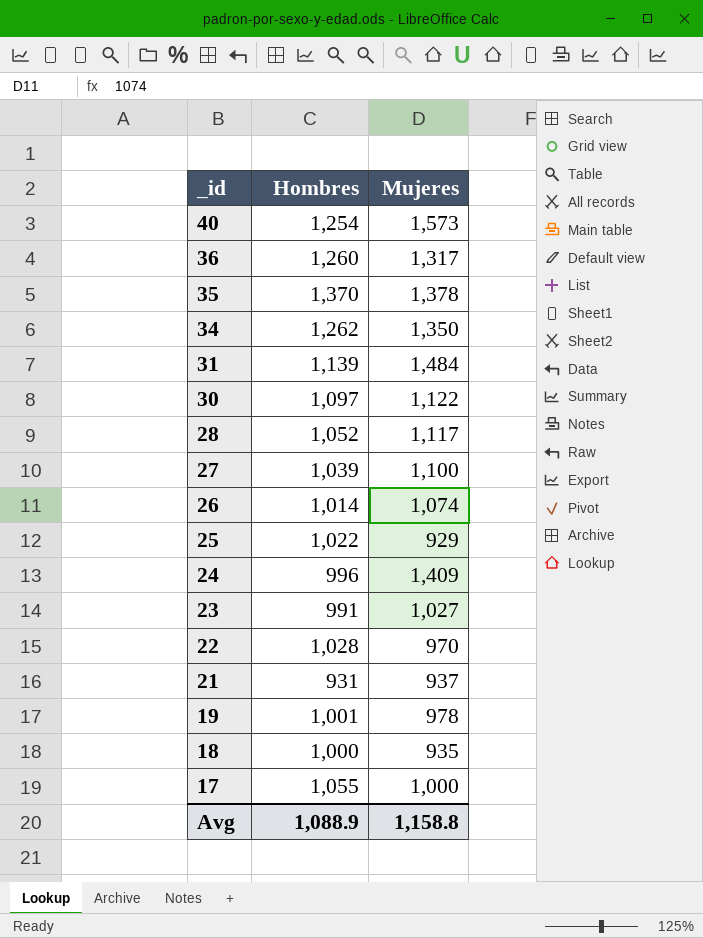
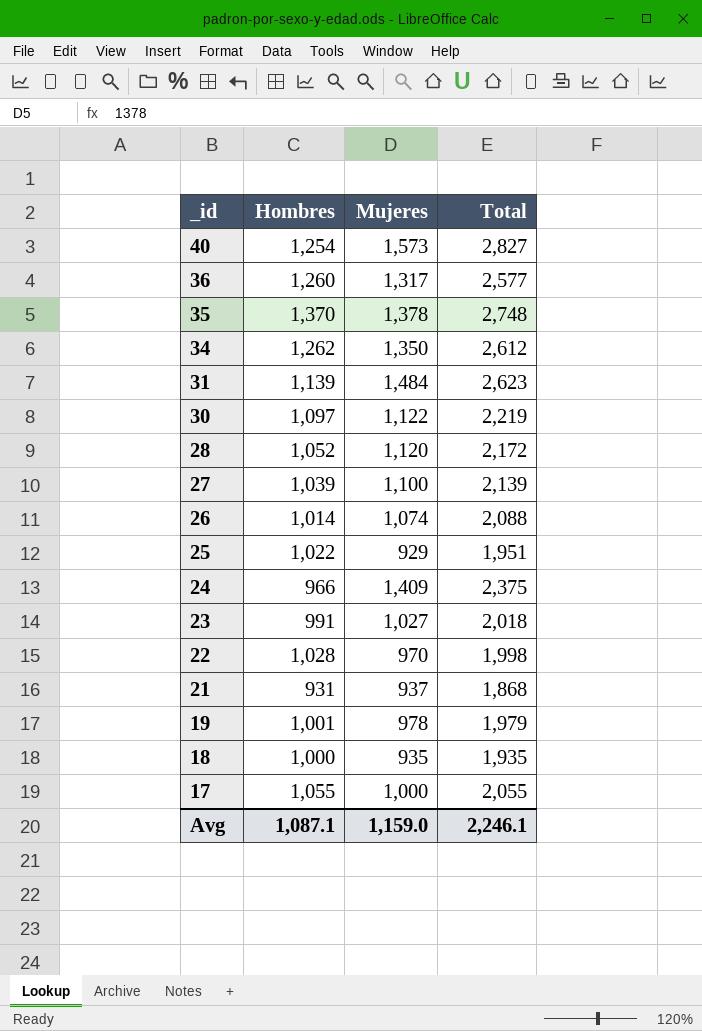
column Total | formula: none -> [Hombres] + [Mujeres]
28 | Mujeres: 1,117 -> 1,120
24 | Hombres: 996 -> 966
Avg | Hombres: 1,088.9 -> 1,087.1
Avg | Mujeres: 1,158.8 -> 1,159.0

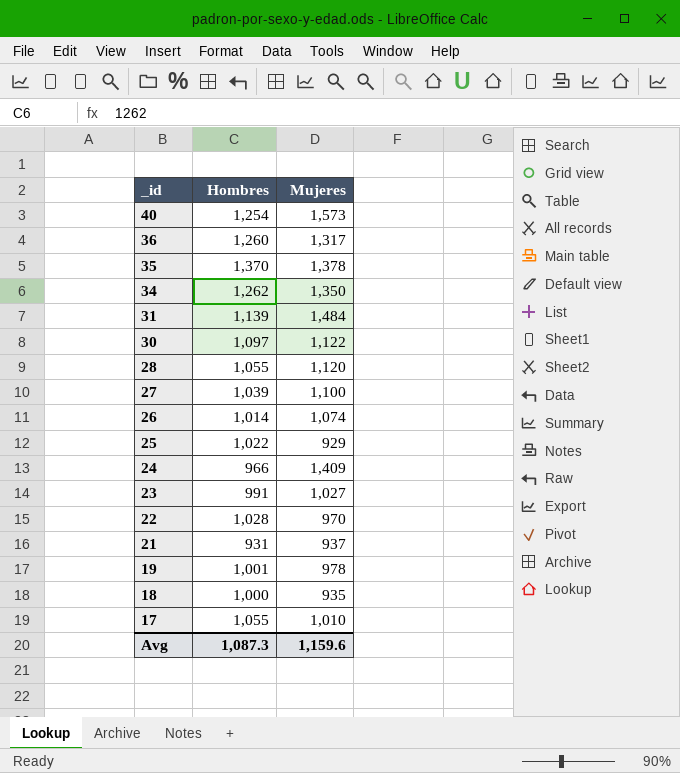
column Total | formula: [Hombres] + [Mujeres] -> none
28 | Hombres: 1,052 -> 1,055
17 | Mujeres: 1,000 -> 1,010
Avg | Hombres: 1,087.1 -> 1,087.3
Avg | Mujeres: 1,159.0 -> 1,159.6

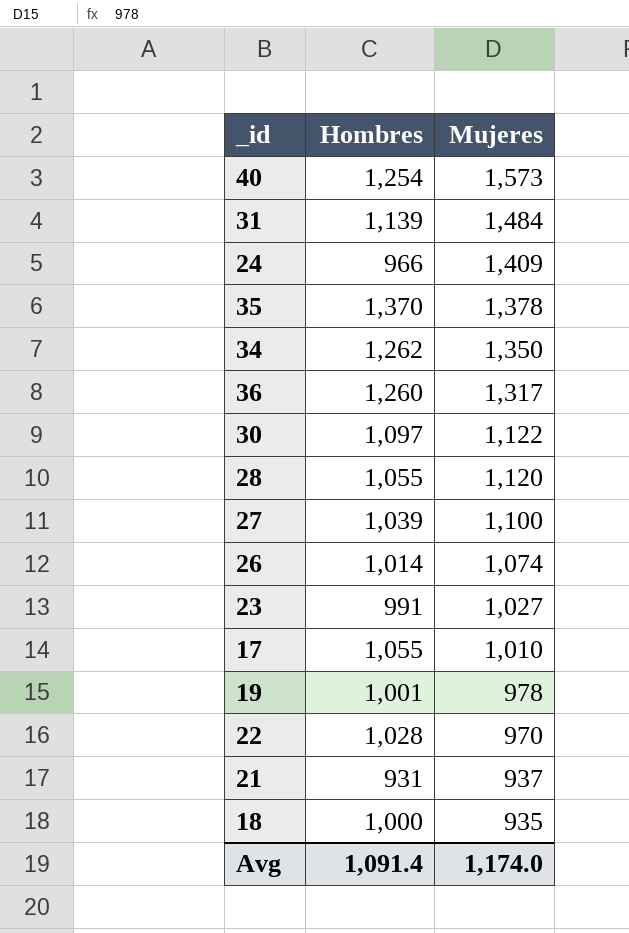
row order: _id descending -> Mujeres descending
row 25: 1,022 | 929 -> none
Avg | Hombres: 1,087.3 -> 1,091.4
Avg | Mujeres: 1,159.6 -> 1,174.0

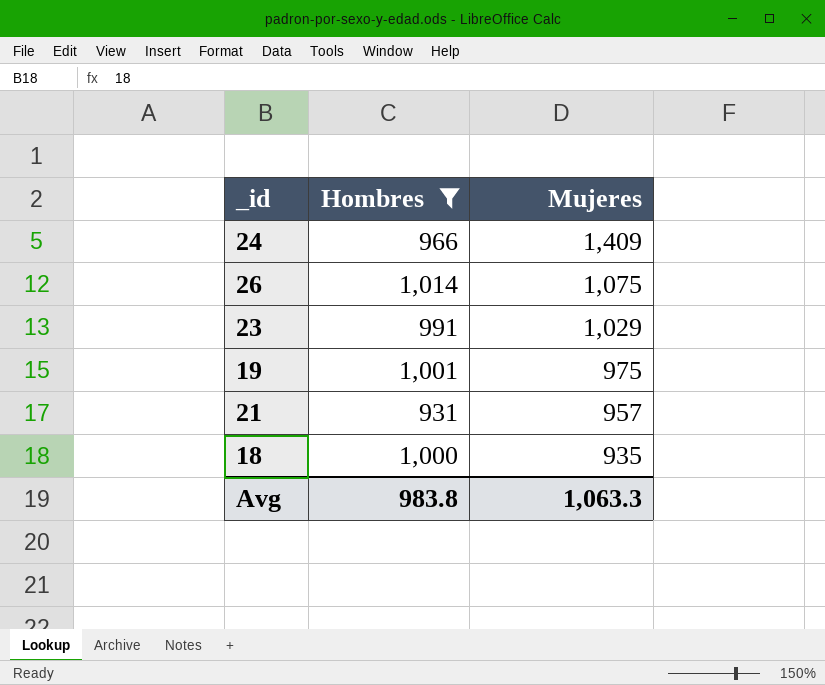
filter: none -> Hombres <= 1,014
26 | Mujeres: 1,074 -> 1,075
23 | Mujeres: 1,027 -> 1,029
19 | Mujeres: 978 -> 975
21 | Mujeres: 937 -> 957
Avg | Hombres: 1,091.4 -> 983.8
Avg | Mujeres: 1,174.0 -> 1,063.3

